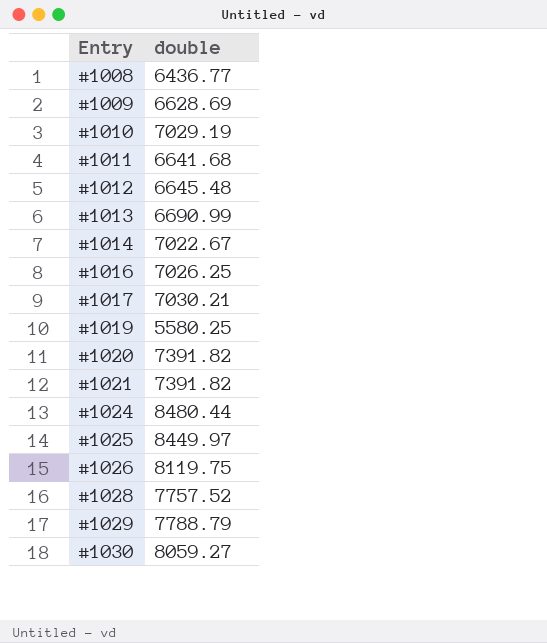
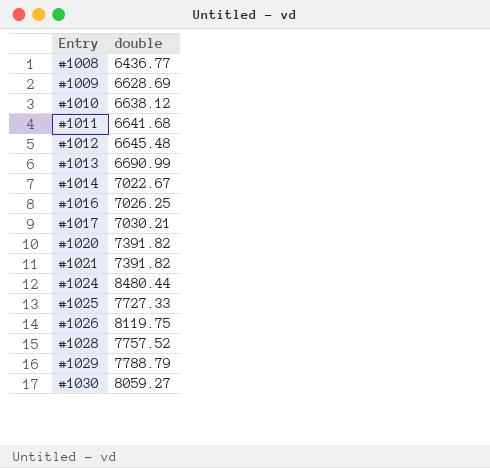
row #1019: 5580.25 -> none
#1010 | double: 7029.19 -> 6638.12
#1025 | double: 8449.97 -> 7727.33

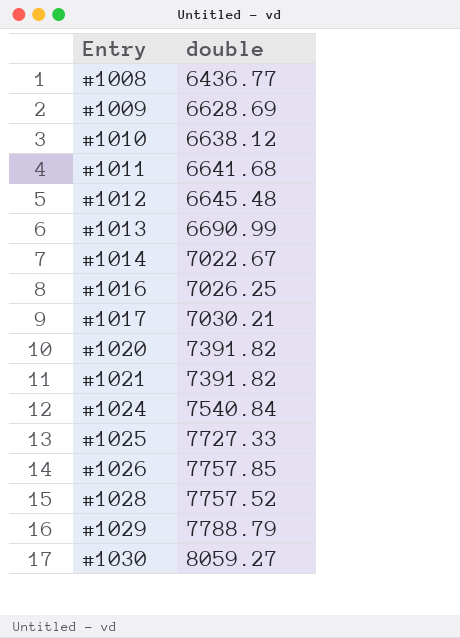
#1024 | double: 8480.44 -> 7540.84
#1026 | double: 8119.75 -> 7757.85

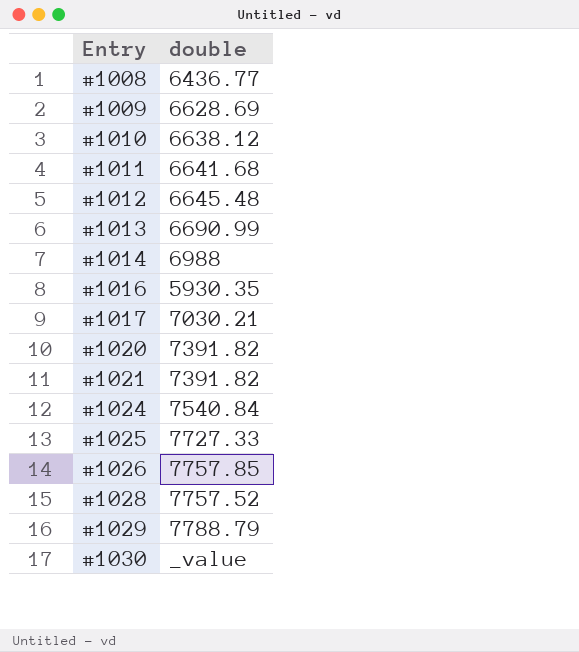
#1014 | double: 7022.67 -> 6988
#1016 | double: 7026.25 -> 5930.35
#1030 | double: 8059.27 -> _value

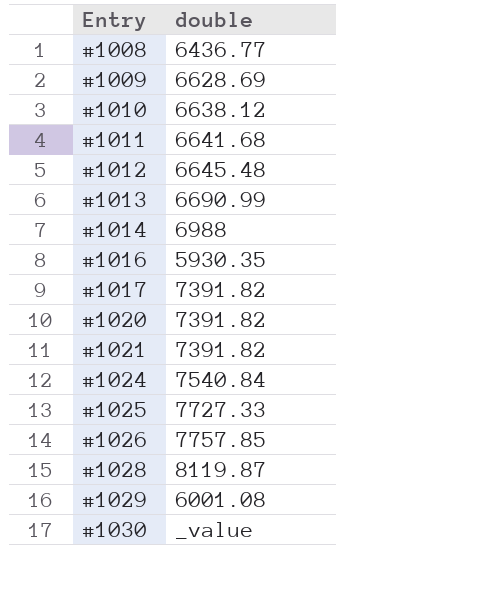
#1017 | double: 7030.21 -> 7391.82
#1028 | double: 7757.52 -> 8119.87
#1029 | double: 7788.79 -> 6001.08

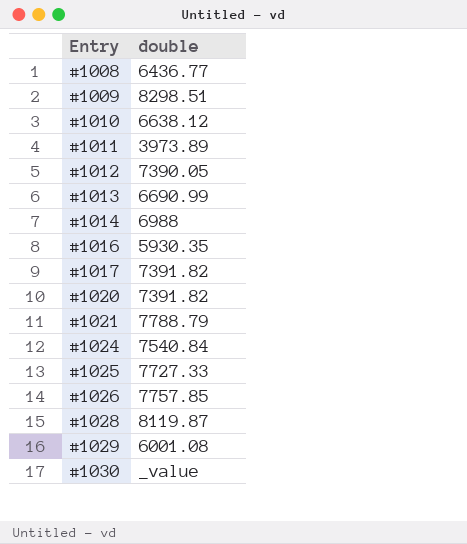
#1009 | double: 6628.69 -> 8298.51
#1011 | double: 6641.68 -> 3973.89
#1012 | double: 6645.48 -> 7390.05
#1021 | double: 7391.82 -> 7788.79

